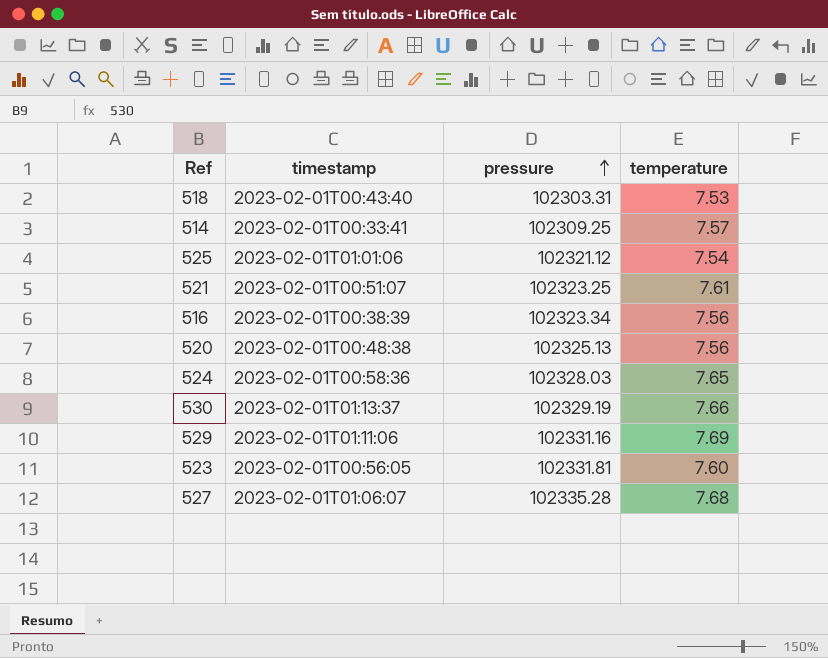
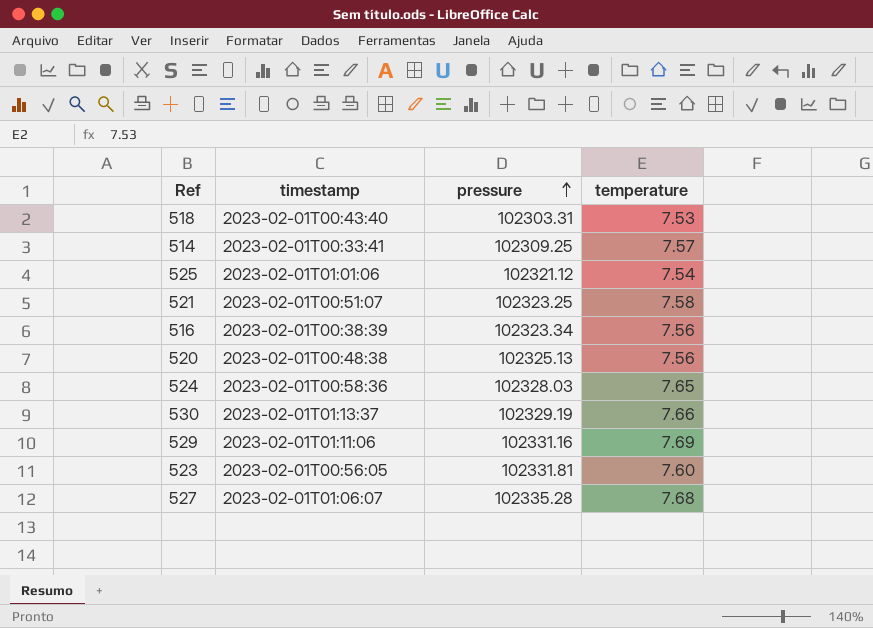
521 | temperature: 7.61 -> 7.58

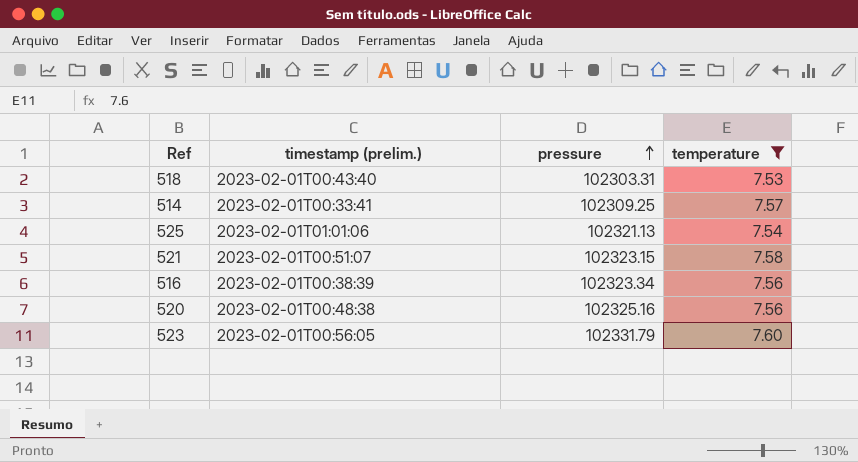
filter: none -> temperature <= 7.60
column name: timestamp -> timestamp (prelim.)
525 | pressure: 102321.12 -> 102321.13
521 | pressure: 102323.25 -> 102323.15
520 | pressure: 102325.13 -> 102325.16
523 | pressure: 102331.81 -> 102331.79

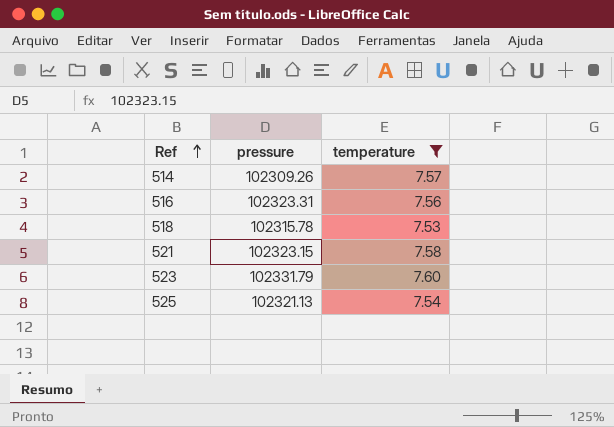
row order: pressure ascending -> Ref ascending
column timestamp (prelim.) | position: 2 -> none
row 520: 2023-02-01T00:48:38 | 102325.16 | 7.56 -> none
514 | pressure: 102309.25 -> 102309.26
516 | pressure: 102323.34 -> 102323.31
518 | pressure: 102303.31 -> 102315.78

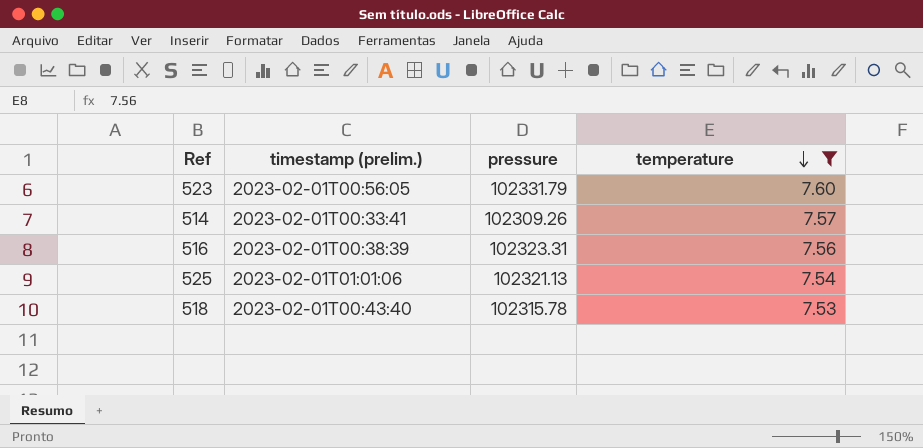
row order: Ref ascending -> temperature descending
column timestamp (prelim.) | position: none -> 2
row 521: 102323.15 | 7.58 -> none

